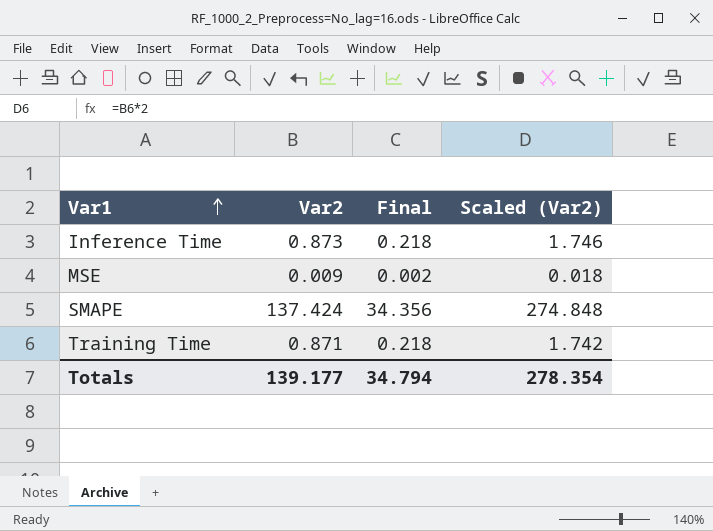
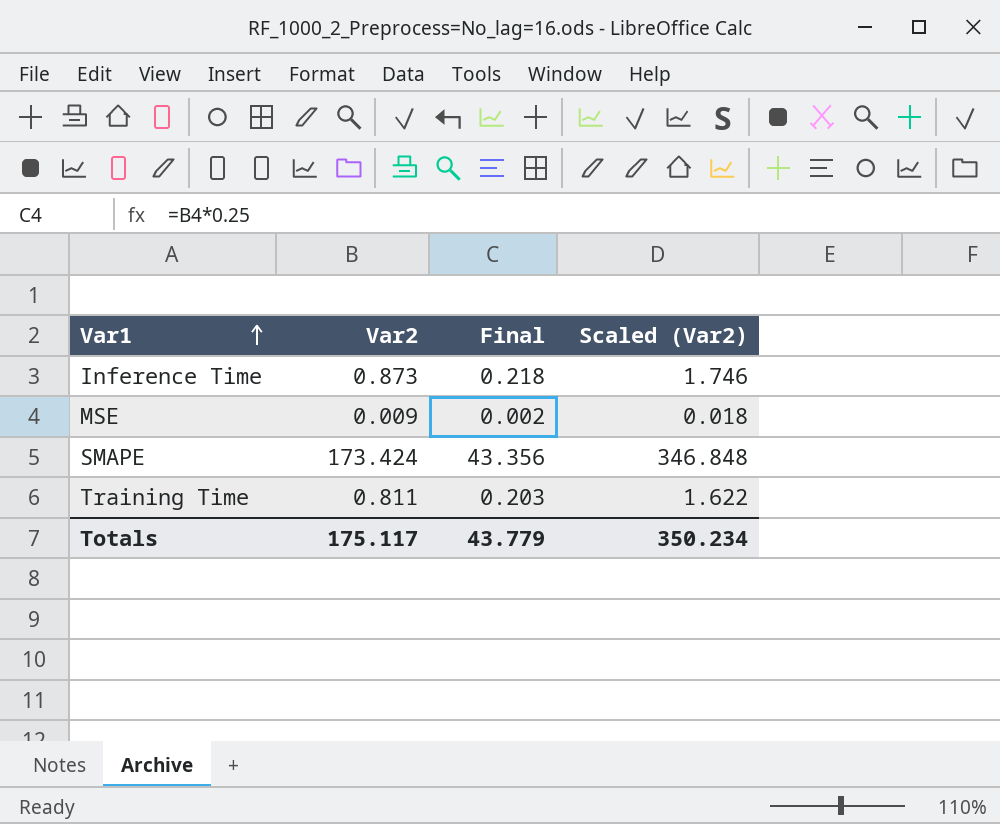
SMAPE | Var2: 137.424 -> 173.424
SMAPE | Final: 34.356 -> 43.356
SMAPE | Scaled (Var2): 274.848 -> 346.848
Training Time | Var2: 0.871 -> 0.811
Training Time | Final: 0.218 -> 0.203
Training Time | Scaled (Var2): 1.742 -> 1.622
Totals | Var2: 139.177 -> 175.117
Totals | Final: 34.794 -> 43.779
Totals | Scaled (Var2): 278.354 -> 350.234

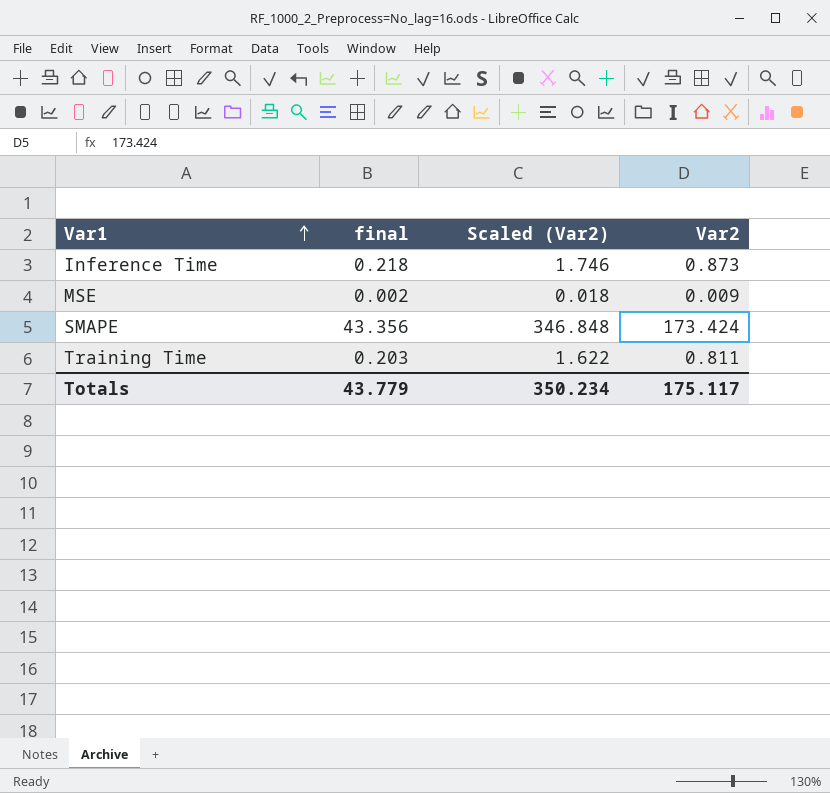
column name: Final -> final
column Var2 | position: 2 -> 4

